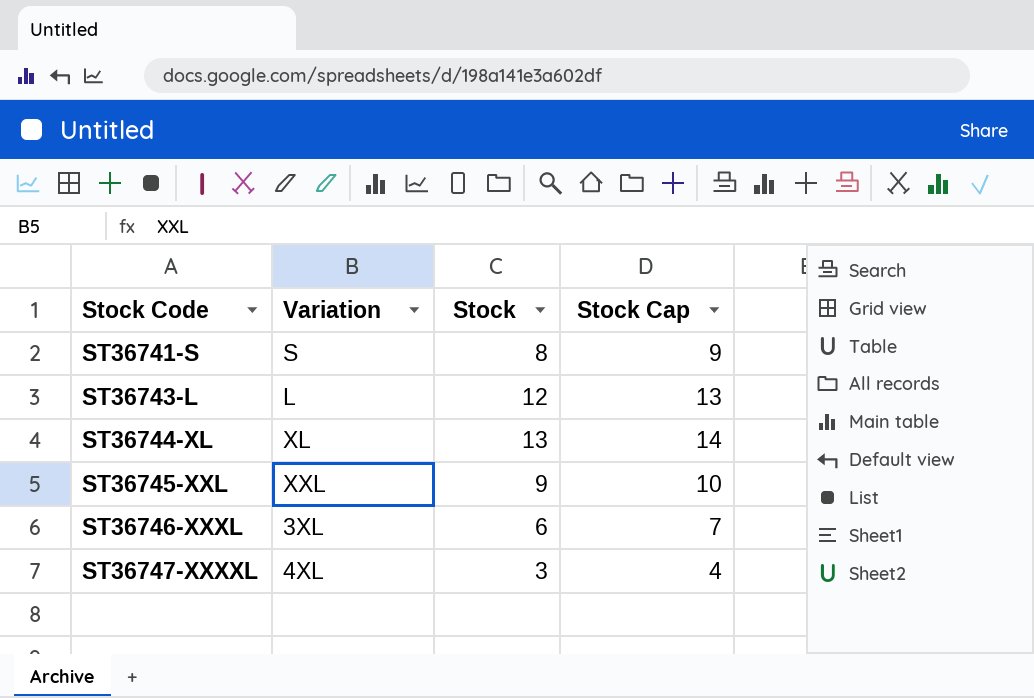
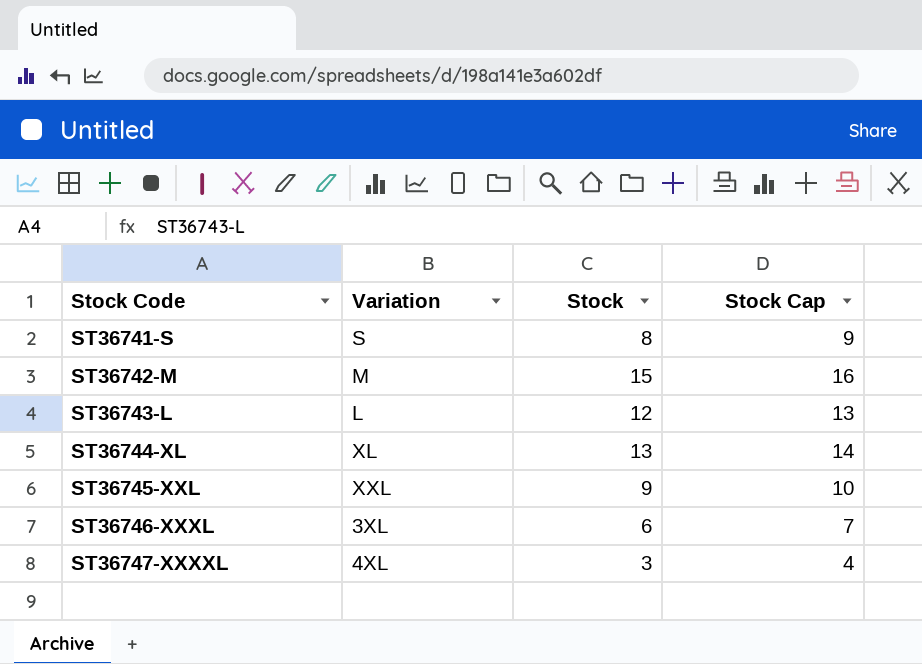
row ST36742-M: none -> M | 15 | 16

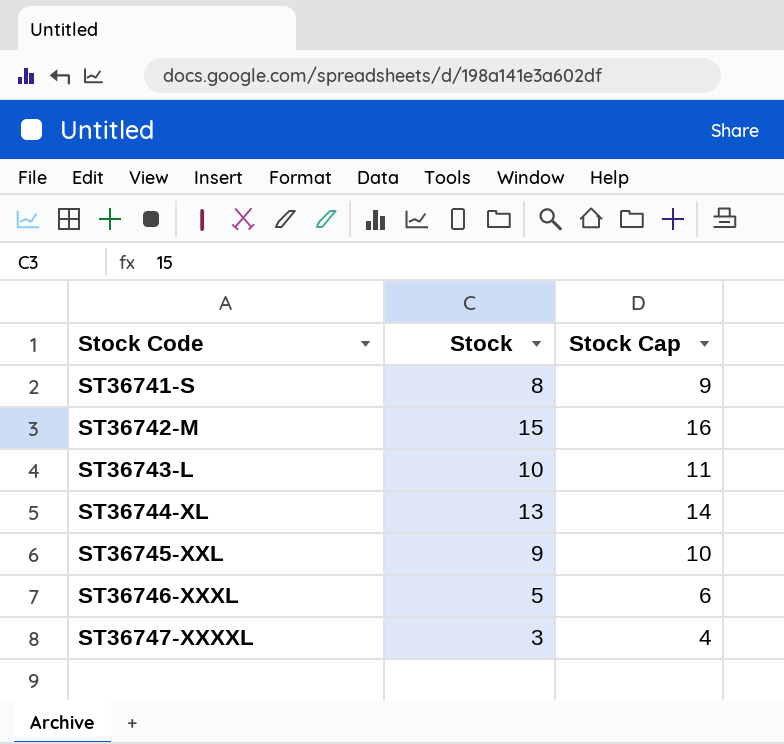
column Variation | position: 2 -> none
ST36743-L | Stock: 12 -> 10
ST36743-L | Stock Cap: 13 -> 11
ST36746-XXXL | Stock: 6 -> 5
ST36746-XXXL | Stock Cap: 7 -> 6

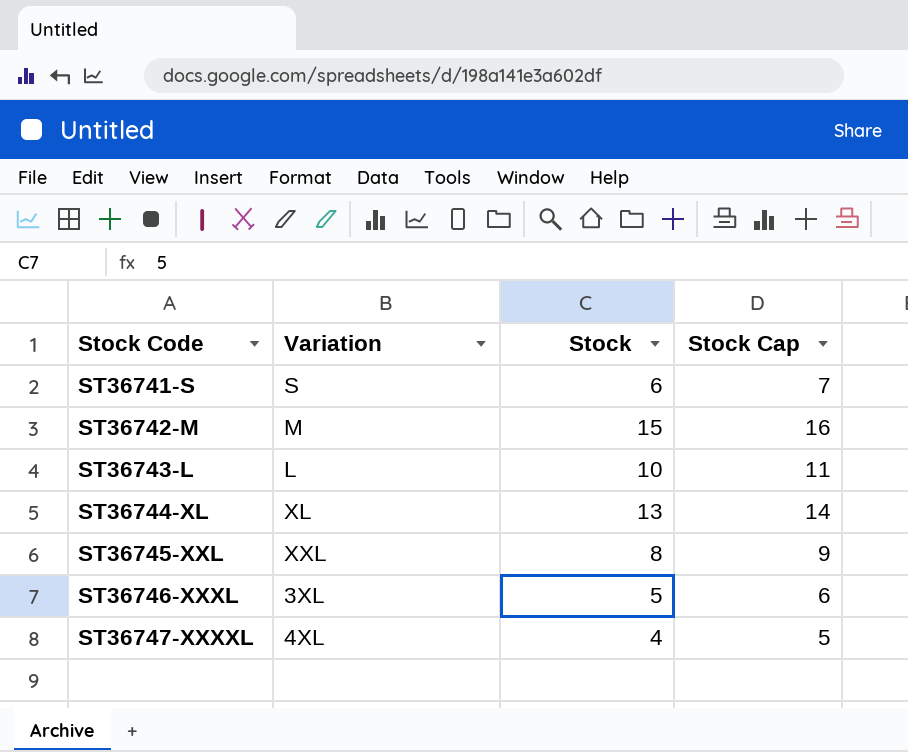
column Variation | position: none -> 2
ST36741-S | Stock: 8 -> 6
ST36741-S | Stock Cap: 9 -> 7
ST36745-XXL | Stock: 9 -> 8
ST36745-XXL | Stock Cap: 10 -> 9
ST36747-XXXXL | Stock: 3 -> 4
ST36747-XXXXL | Stock Cap: 4 -> 5

